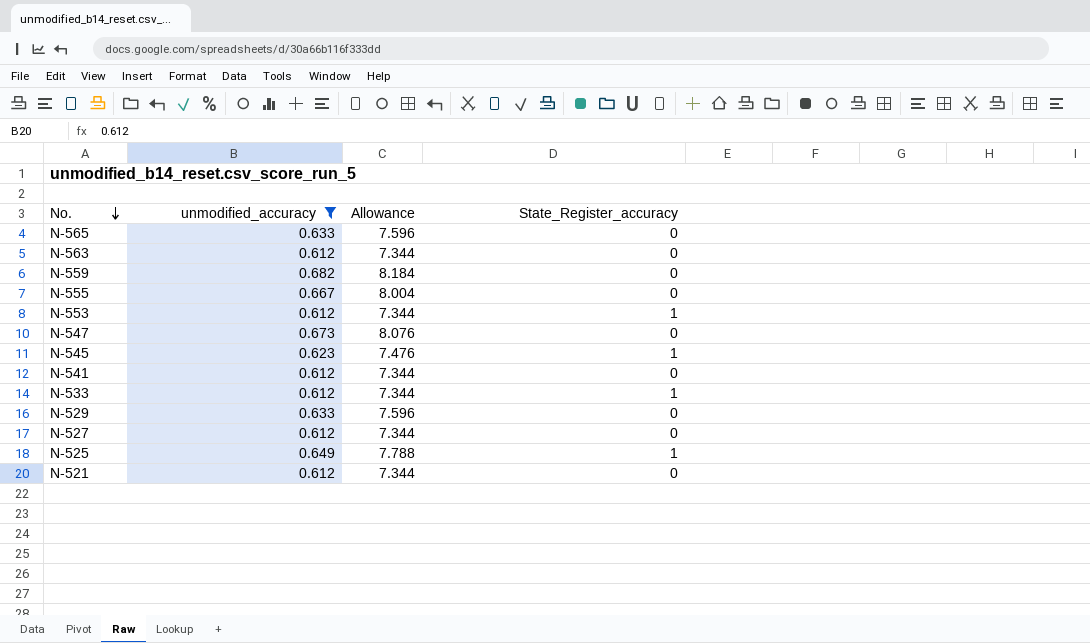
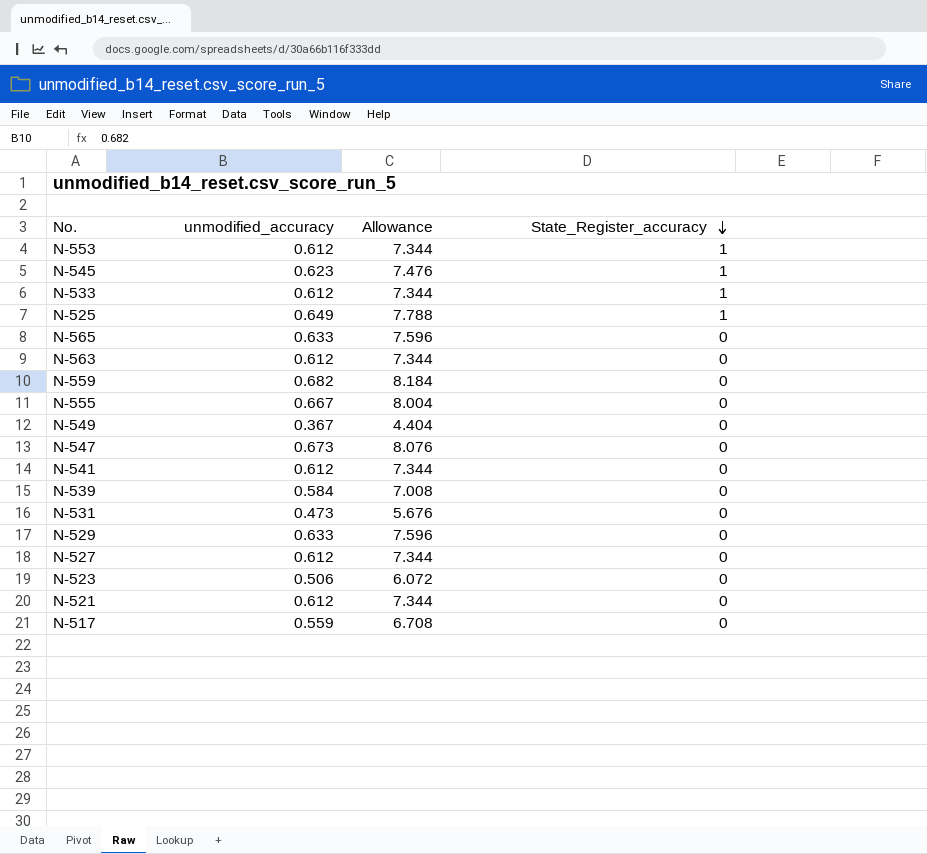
filter: unmodified_accuracy >= 0.612 -> none
row order: No. descending -> State_Register_accuracy descending

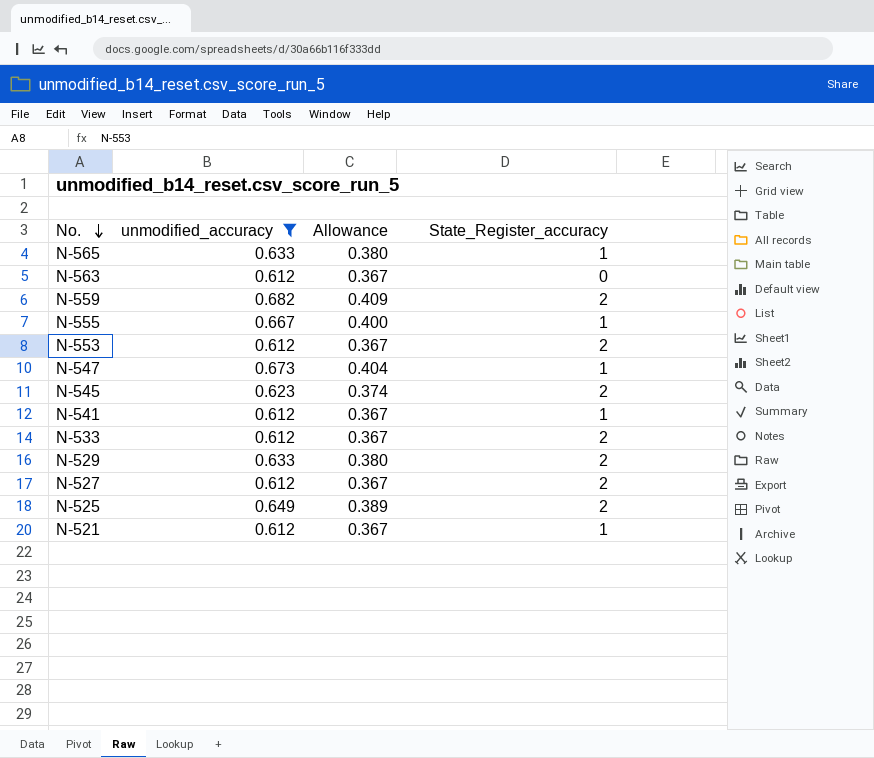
filter: none -> unmodified_accuracy >= 0.612
row order: State_Register_accuracy descending -> No. descending
column Allowance | formula: [unmodified_accuracy] * 12 -> [unmodified_accuracy] * 0.6
N-565 | State_Register_accuracy: 0 -> 1
N-559 | State_Register_accuracy: 0 -> 2
N-555 | State_Register_accuracy: 0 -> 1
N-553 | State_Register_accuracy: 1 -> 2
N-547 | State_Register_accuracy: 0 -> 1
N-545 | State_Register_accuracy: 1 -> 2
N-541 | State_Register_accuracy: 0 -> 1
N-533 | State_Register_accuracy: 1 -> 2
N-529 | State_Register_accuracy: 0 -> 2
N-527 | State_Register_accuracy: 0 -> 2
N-525 | State_Register_accuracy: 1 -> 2
N-521 | State_Register_accuracy: 0 -> 1

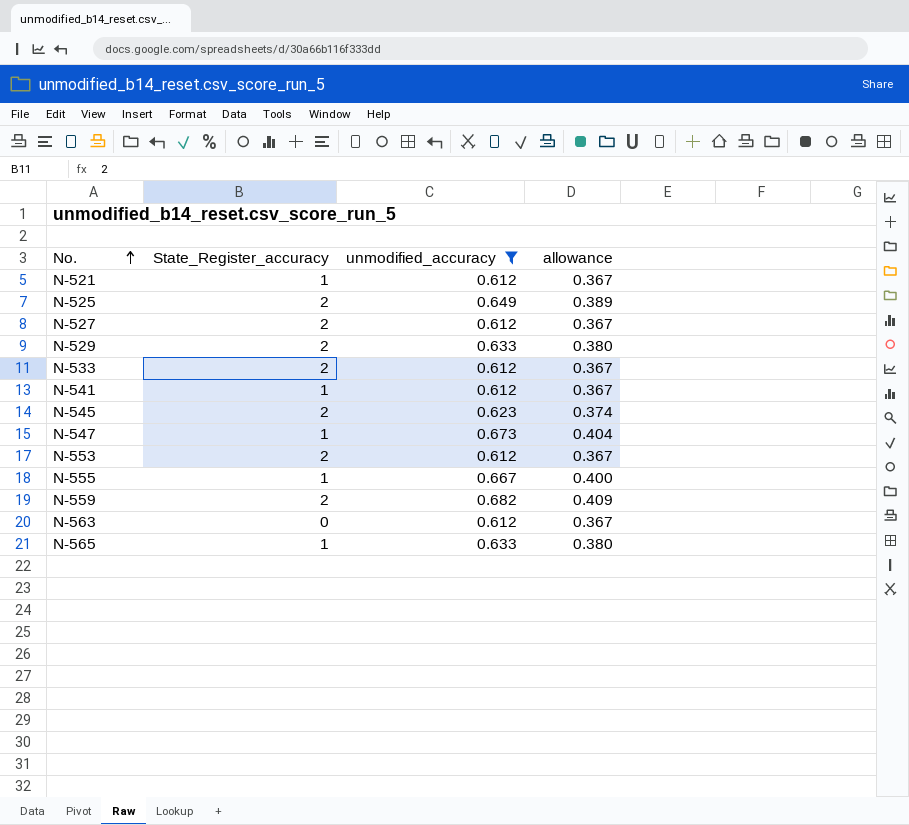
row order: No. descending -> No. ascending
column State_Register_accuracy | position: 4 -> 2
column name: Allowance -> allowance

